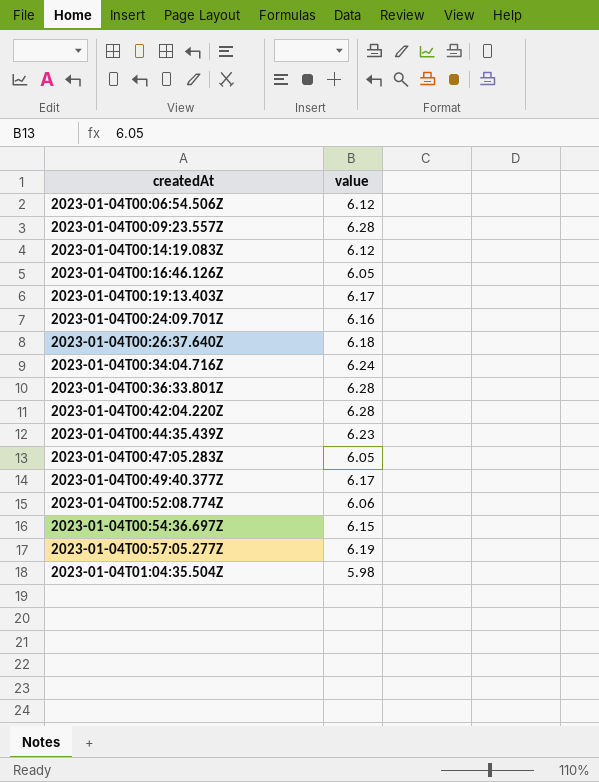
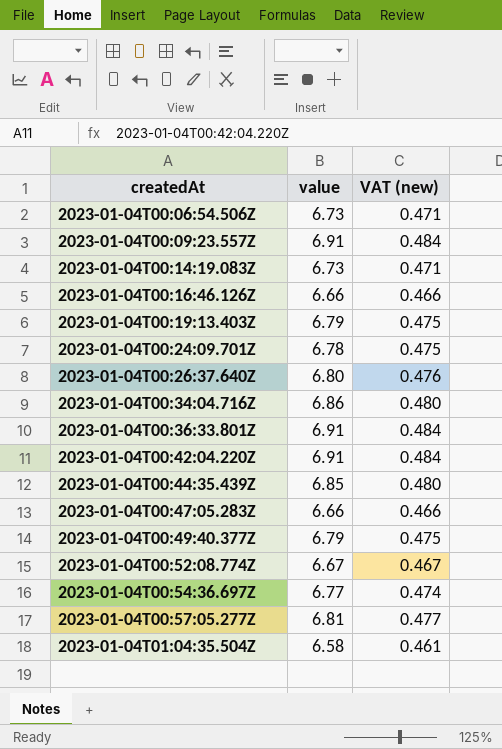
column VAT (new) | formula: none -> [value] * 0.07
2023-01-04T00:06:54.506Z | value: 6.12 -> 6.73
2023-01-04T00:09:23.557Z | value: 6.28 -> 6.91
2023-01-04T00:14:19.083Z | value: 6.12 -> 6.73
2023-01-04T00:16:46.126Z | value: 6.05 -> 6.66
2023-01-04T00:19:13.403Z | value: 6.17 -> 6.79
2023-01-04T00:24:09.701Z | value: 6.16 -> 6.78
2023-01-04T00:26:37.640Z | value: 6.18 -> 6.80
2023-01-04T00:34:04.716Z | value: 6.24 -> 6.86
2023-01-04T00:36:33.801Z | value: 6.28 -> 6.91
2023-01-04T00:42:04.220Z | value: 6.28 -> 6.91
2023-01-04T00:44:35.439Z | value: 6.23 -> 6.85
2023-01-04T00:47:05.283Z | value: 6.05 -> 6.66
2023-01-04T00:49:40.377Z | value: 6.17 -> 6.79
2023-01-04T00:52:08.774Z | value: 6.06 -> 6.67
2023-01-04T00:54:36.697Z | value: 6.15 -> 6.77
2023-01-04T00:57:05.277Z | value: 6.19 -> 6.81
2023-01-04T01:04:35.504Z | value: 5.98 -> 6.58

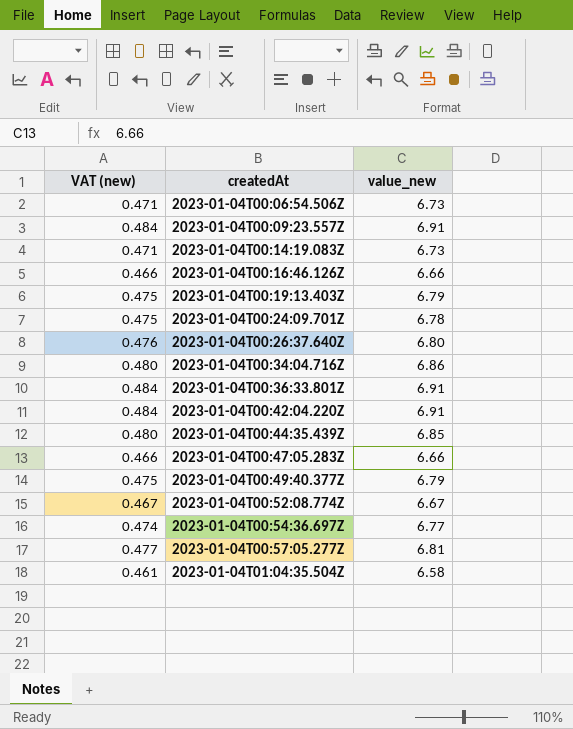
column VAT (new) | position: 3 -> 1
column name: value -> value_new

